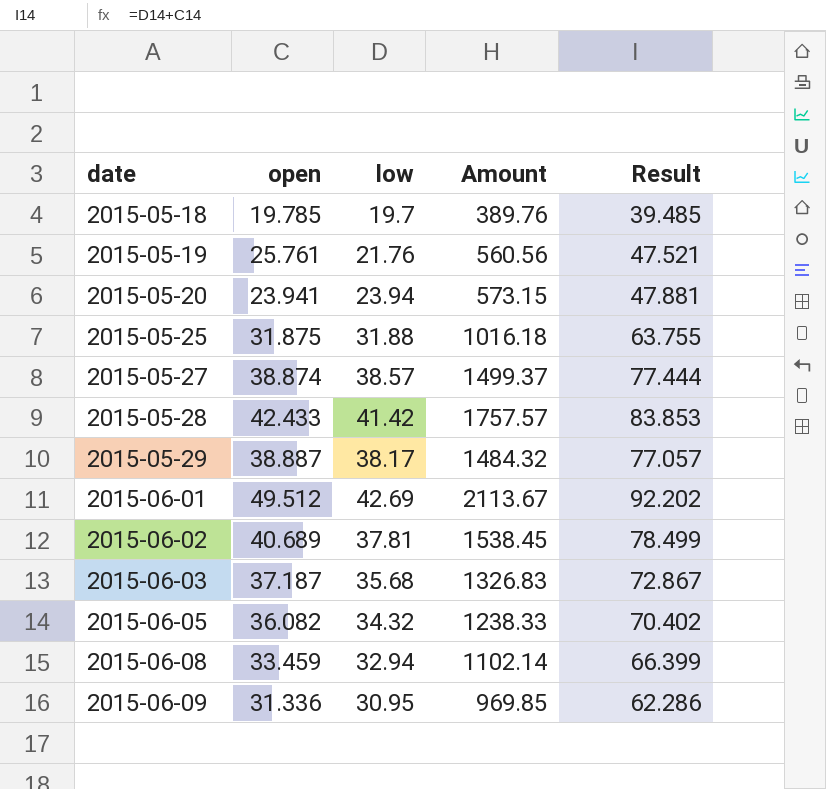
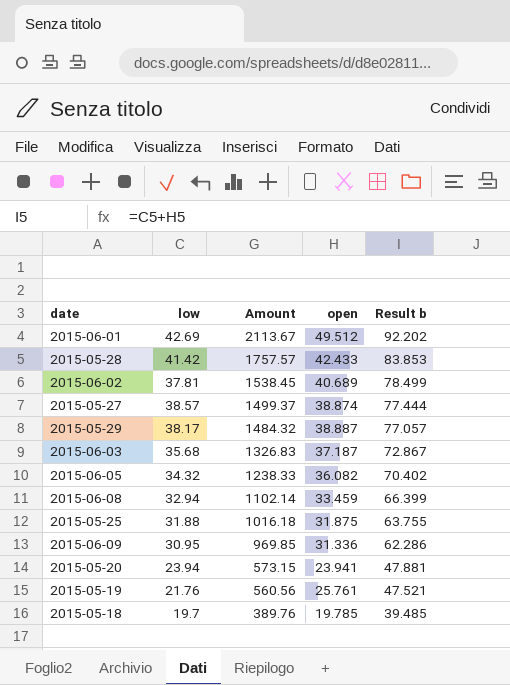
row order: date ascending -> Amount descending
column open | position: 2 -> 4
column name: Result -> Result b

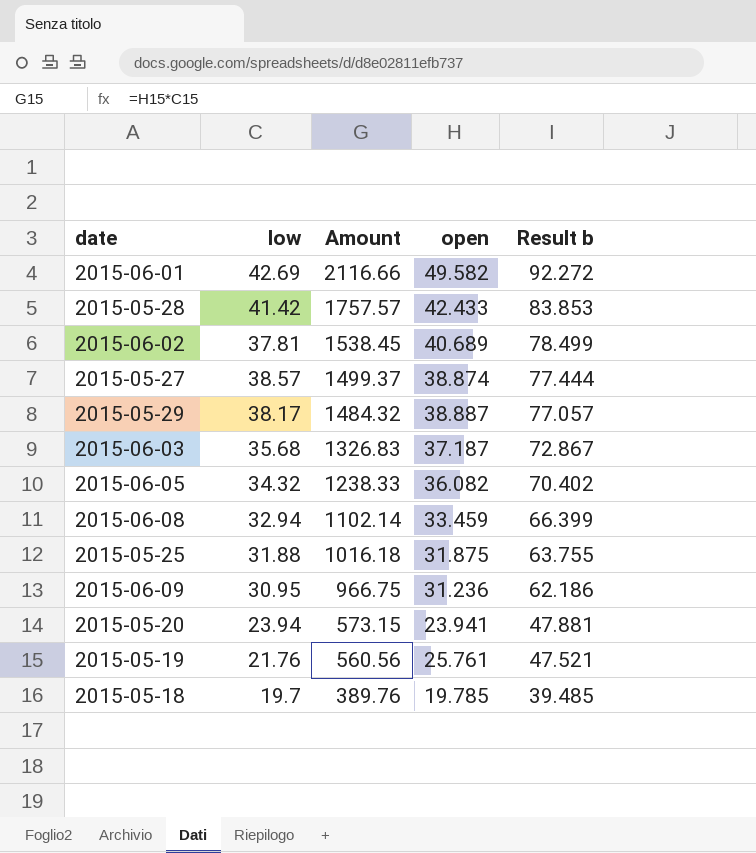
2015-06-01 | Amount: 2113.67 -> 2116.66
2015-06-01 | open: 49.512 -> 49.582
2015-06-01 | Result b: 92.202 -> 92.272
2015-06-09 | Amount: 969.85 -> 966.75
2015-06-09 | open: 31.336 -> 31.236
2015-06-09 | Result b: 62.286 -> 62.186

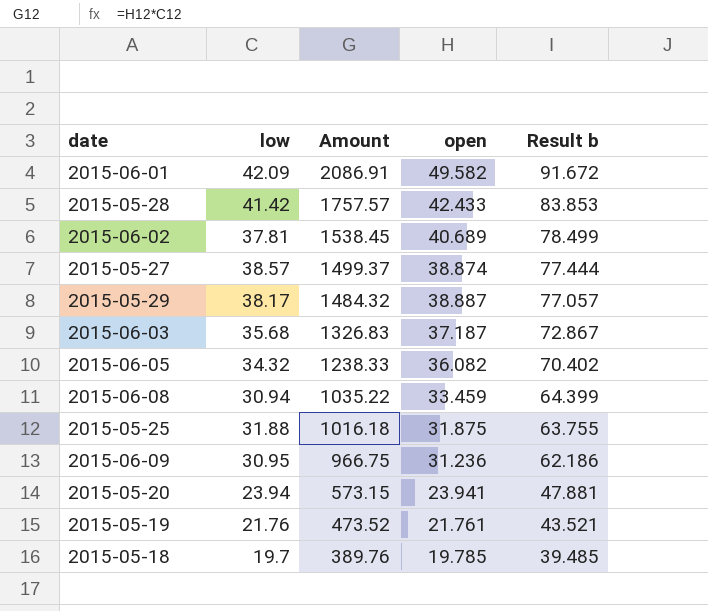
2015-06-01 | low: 42.69 -> 42.09
2015-06-01 | Amount: 2116.66 -> 2086.91
2015-06-01 | Result b: 92.272 -> 91.672
2015-06-08 | low: 32.94 -> 30.94
2015-06-08 | Amount: 1102.14 -> 1035.22
2015-06-08 | Result b: 66.399 -> 64.399
2015-05-19 | Amount: 560.56 -> 473.52
2015-05-19 | open: 25.761 -> 21.761
2015-05-19 | Result b: 47.521 -> 43.521

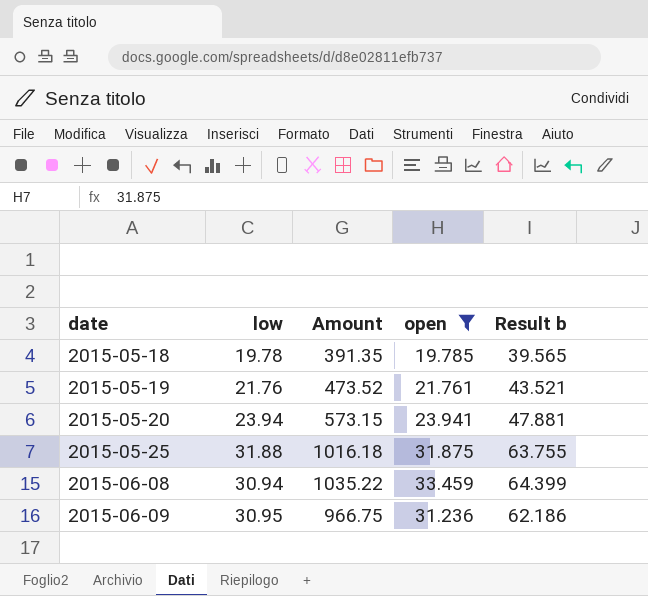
filter: none -> open <= 33.459
row order: Amount descending -> date ascending
2015-05-18 | low: 19.7 -> 19.78
2015-05-18 | Amount: 389.76 -> 391.35
2015-05-18 | Result b: 39.485 -> 39.565

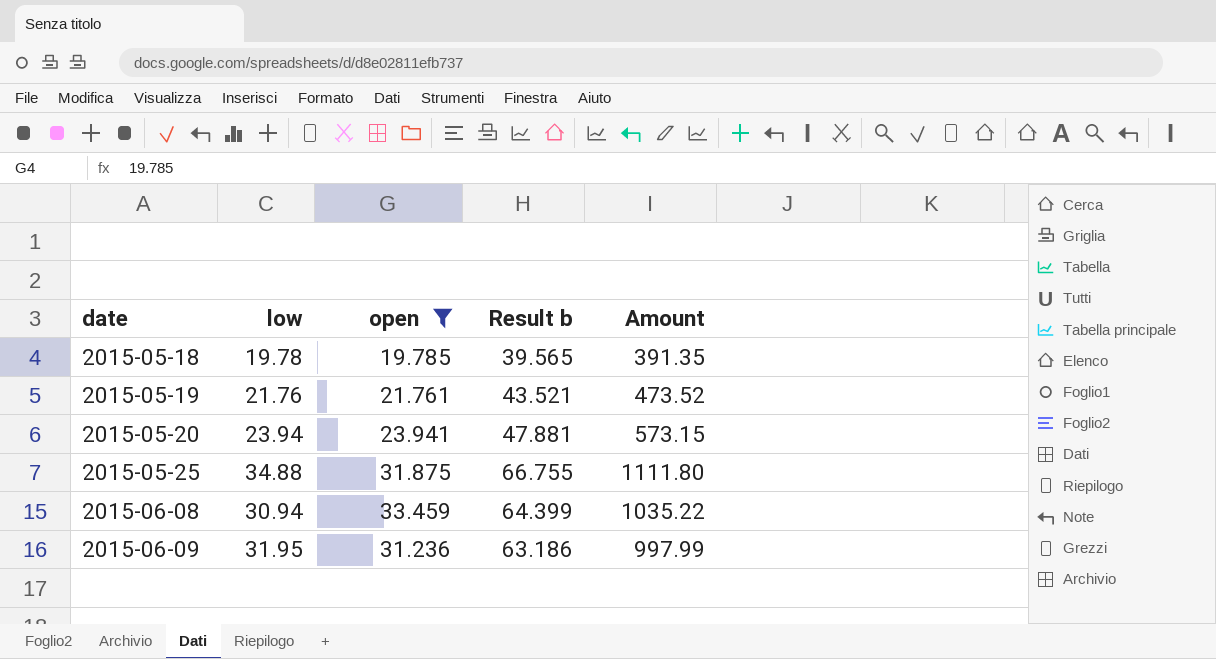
column Amount | position: 3 -> 5
2015-05-25 | low: 31.88 -> 34.88
2015-05-25 | Result b: 63.755 -> 66.755
2015-05-25 | Amount: 1016.18 -> 1111.80
2015-06-09 | low: 30.95 -> 31.95
2015-06-09 | Result b: 62.186 -> 63.186
2015-06-09 | Amount: 966.75 -> 997.99

